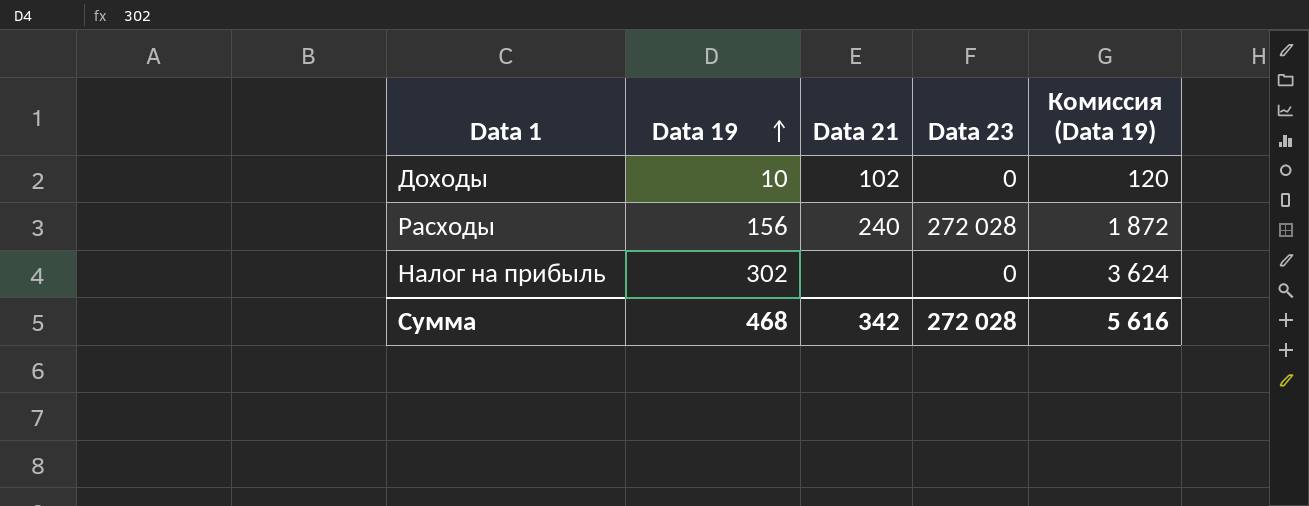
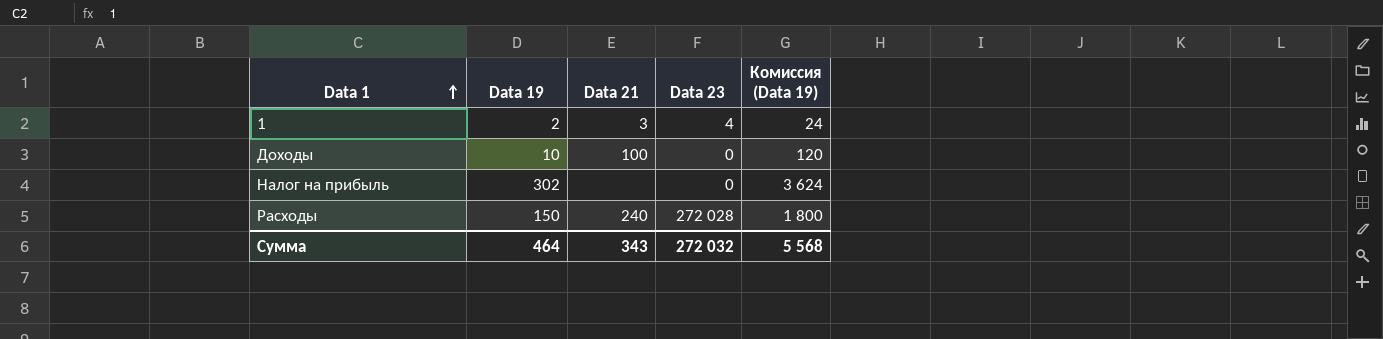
row order: Data 19 ascending -> Data 1 ascending
row 1: none -> 2 | 3 | 4 | 24
Доходы | Data 21: 102 -> 100
Расходы | Data 19: 156 -> 150
Расходы | Комиссия (Data 19): 1 872 -> 1 800
Сумма | Data 19: 468 -> 464
Сумма | Data 21: 342 -> 343
Сумма | Data 23: 272 028 -> 272 032
Сумма | Комиссия (Data 19): 5 616 -> 5 568

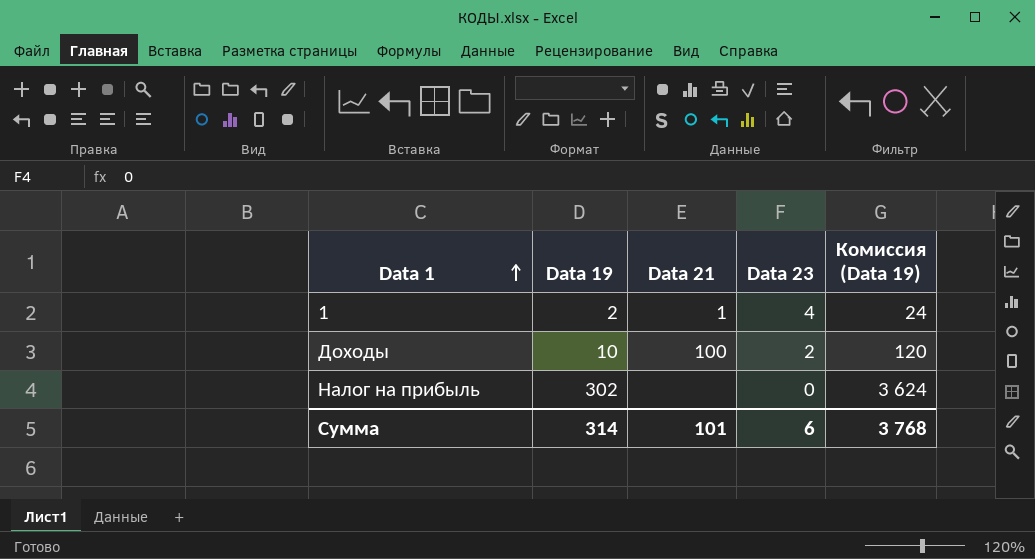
row Расходы: 150 | 240 | 272 028 | 1 800 -> none
1 | Data 21: 3 -> 1
Доходы | Data 23: 0 -> 2
Сумма | Data 19: 464 -> 314
Сумма | Data 21: 343 -> 101
Сумма | Data 23: 272 032 -> 6
Сумма | Комиссия (Data 19): 5 568 -> 3 768

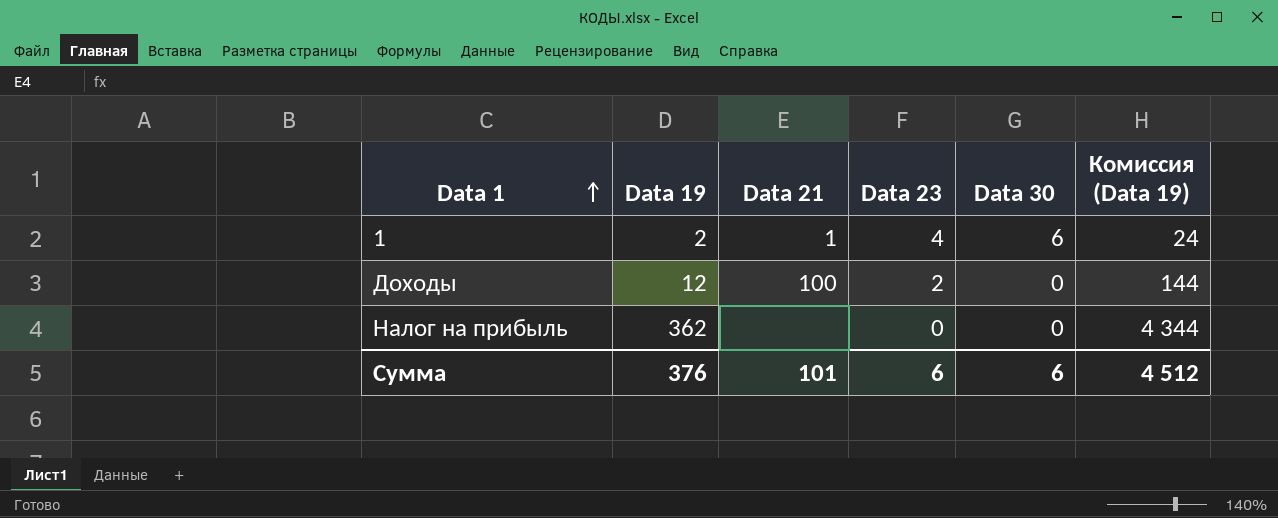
column Data 30 | position: none -> 5
Доходы | Data 19: 10 -> 12
Доходы | Комиссия (Data 19): 120 -> 144
Налог на прибыль | Data 19: 302 -> 362
Налог на прибыль | Комиссия (Data 19): 3 624 -> 4 344
Сумма | Data 19: 314 -> 376
Сумма | Комиссия (Data 19): 3 768 -> 4 512

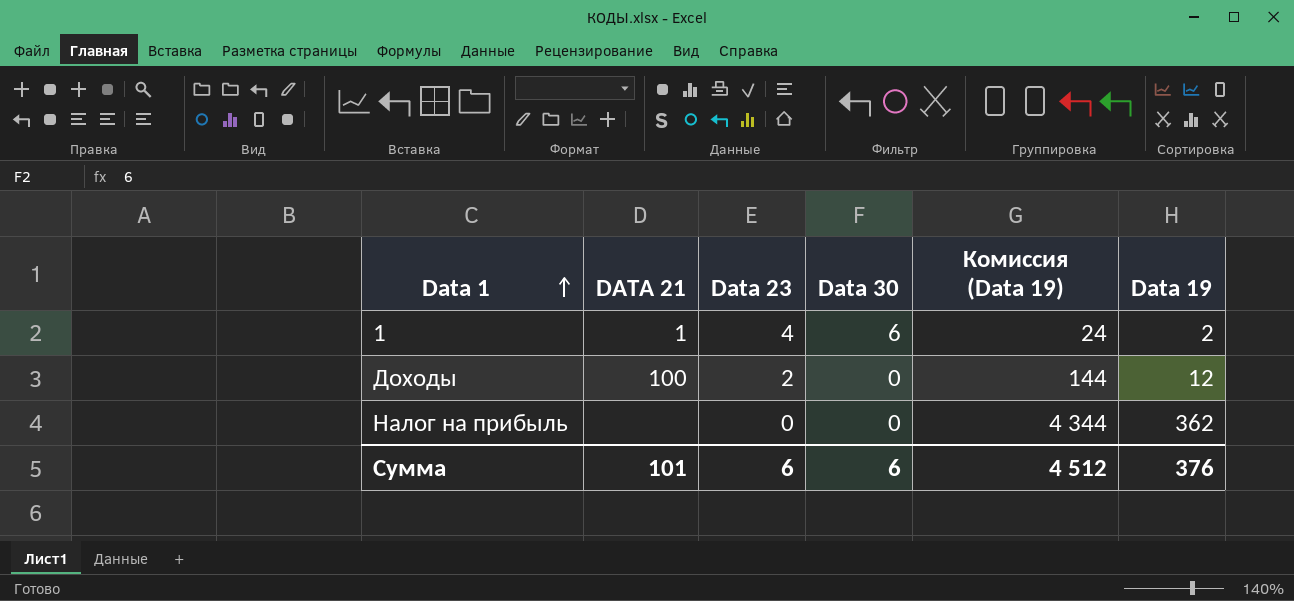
column name: Data 21 -> DATA 21
column Data 19 | position: 2 -> 6

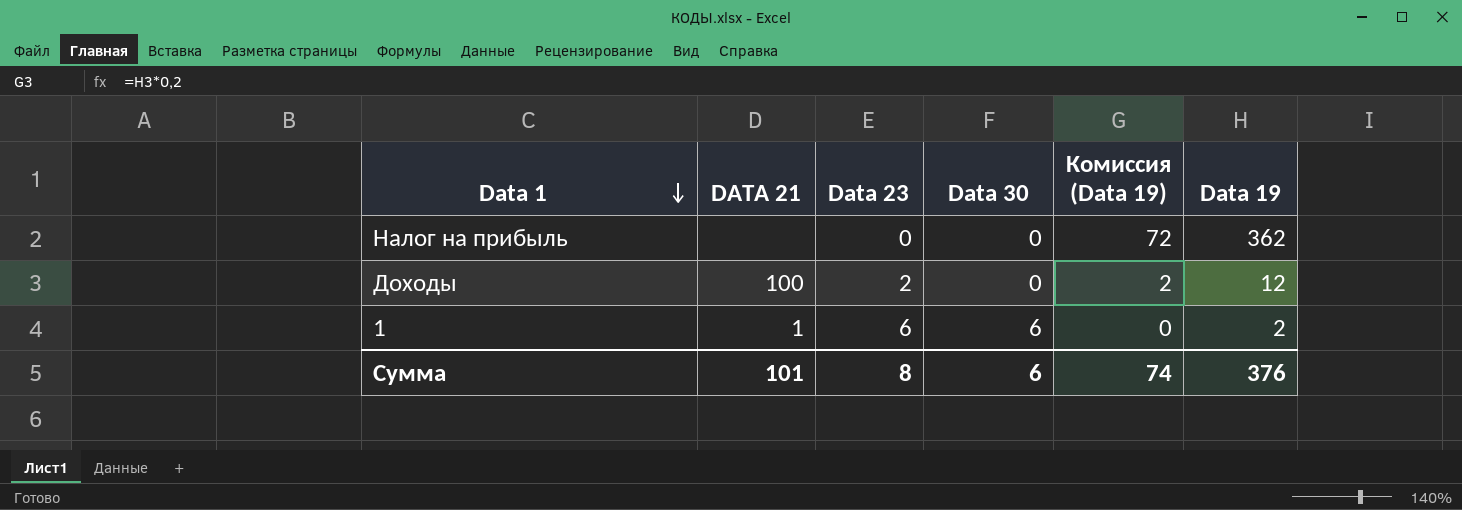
row order: Data 1 ascending -> Data 1 descending
column Комиссия (Data 19) | formula: [Data 19] * 12 -> [Data 19] * 0,2
1 | Data 23: 4 -> 6
Сумма | Data 23: 6 -> 8
Сумма | Комиссия (Data 19): 4 512 -> 74

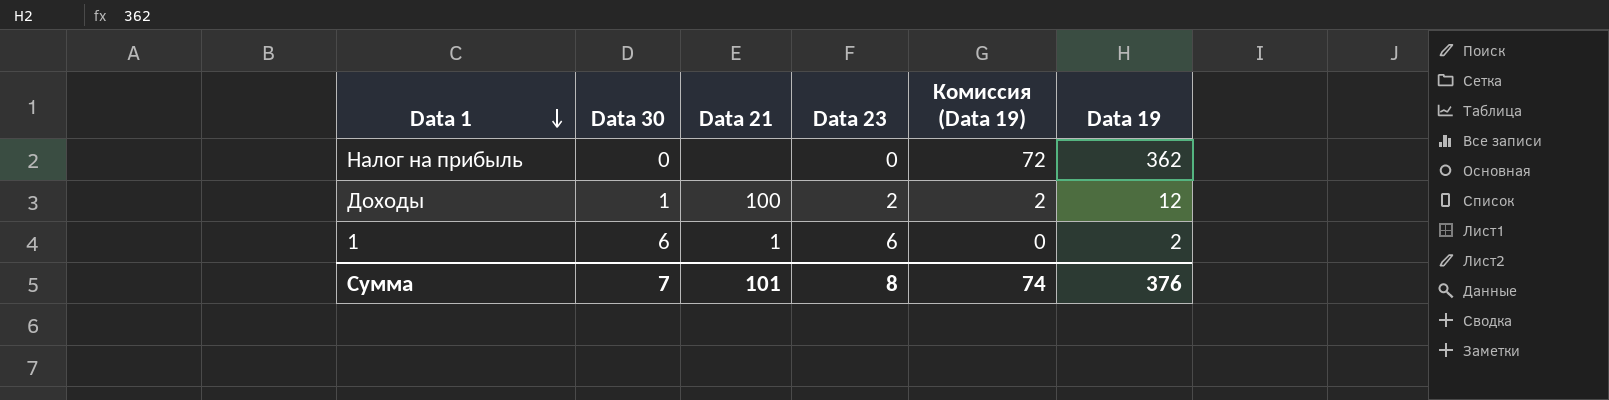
column Data 30 | position: 4 -> 2
column name: DATA 21 -> Data 21
Доходы | Data 30: 0 -> 1
Сумма | Data 30: 6 -> 7

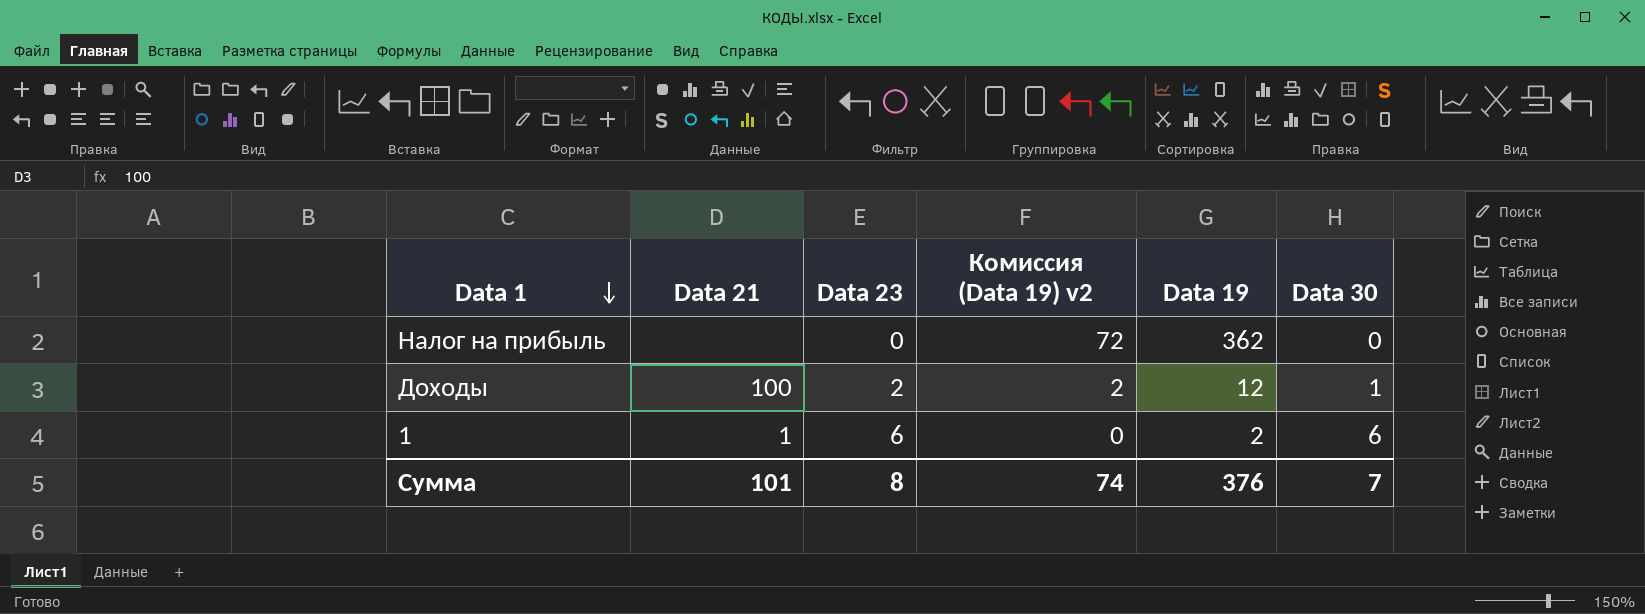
column name: Комиссия (Data 19) -> Комиссия (Data 19) v2
column Data 30 | position: 2 -> 6

